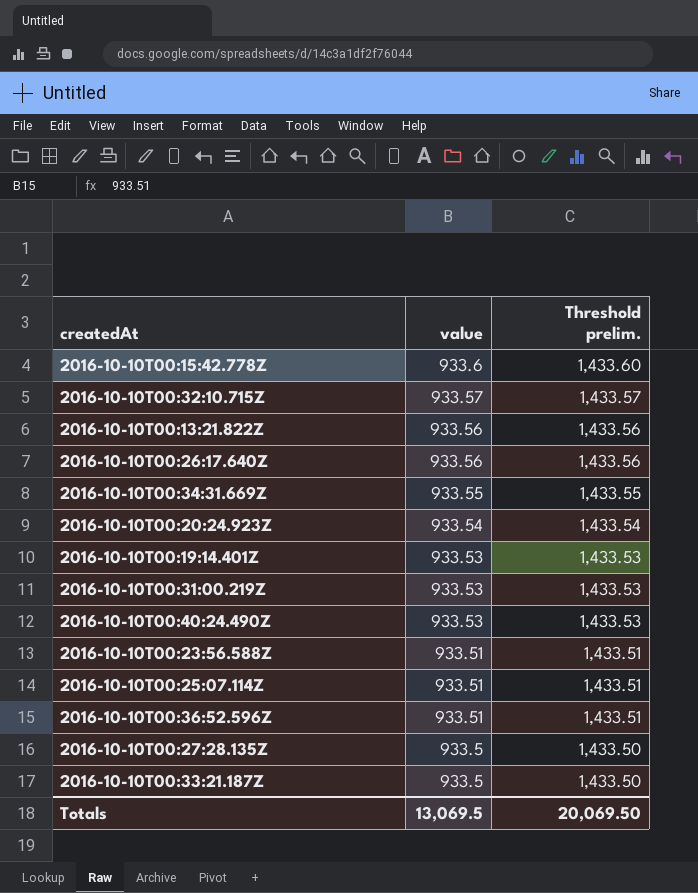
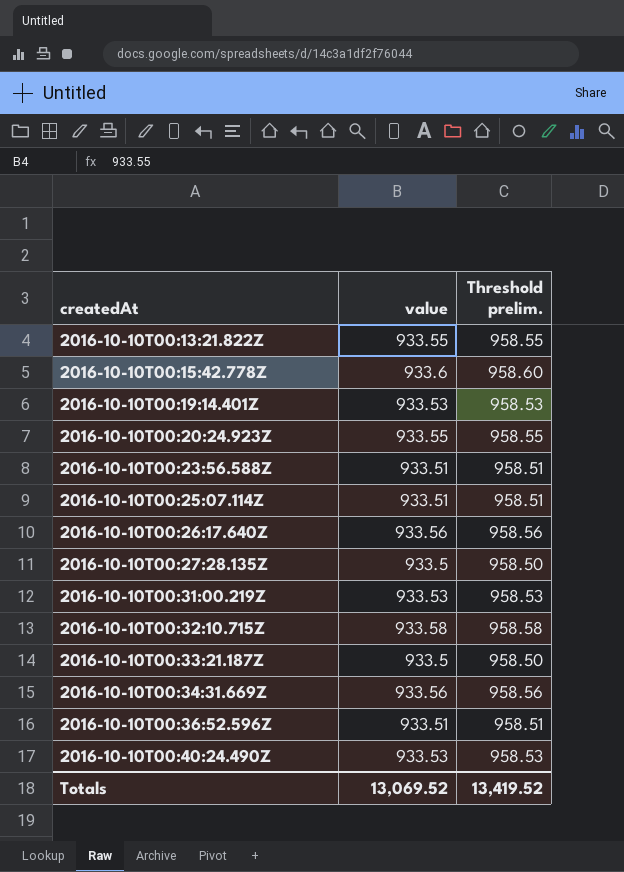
row order: value descending -> createdAt ascending
column Threshold prelim. | formula: [value] + 500 -> [value] + 25
2016-10-10T00:13:21.822Z | value: 933.56 -> 933.55
2016-10-10T00:20:24.923Z | value: 933.54 -> 933.55
2016-10-10T00:32:10.715Z | value: 933.57 -> 933.58
2016-10-10T00:34:31.669Z | value: 933.55 -> 933.56
Totals | value: 13,069.5 -> 13,069.52
Totals | Threshold prelim.: 20,069.50 -> 13,419.52

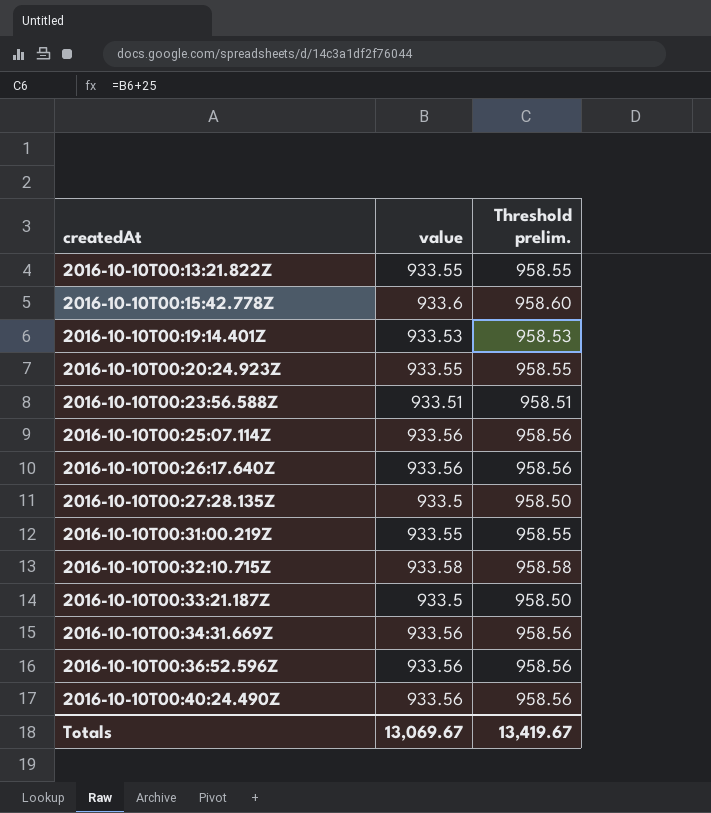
2016-10-10T00:25:07.114Z | value: 933.51 -> 933.56
2016-10-10T00:25:07.114Z | Threshold prelim.: 958.51 -> 958.56
2016-10-10T00:31:00.219Z | value: 933.53 -> 933.55
2016-10-10T00:31:00.219Z | Threshold prelim.: 958.53 -> 958.55
2016-10-10T00:36:52.596Z | value: 933.51 -> 933.56
2016-10-10T00:36:52.596Z | Threshold prelim.: 958.51 -> 958.56
2016-10-10T00:40:24.490Z | value: 933.53 -> 933.56
2016-10-10T00:40:24.490Z | Threshold prelim.: 958.53 -> 958.56
Totals | value: 13,069.52 -> 13,069.67
Totals | Threshold prelim.: 13,419.52 -> 13,419.67

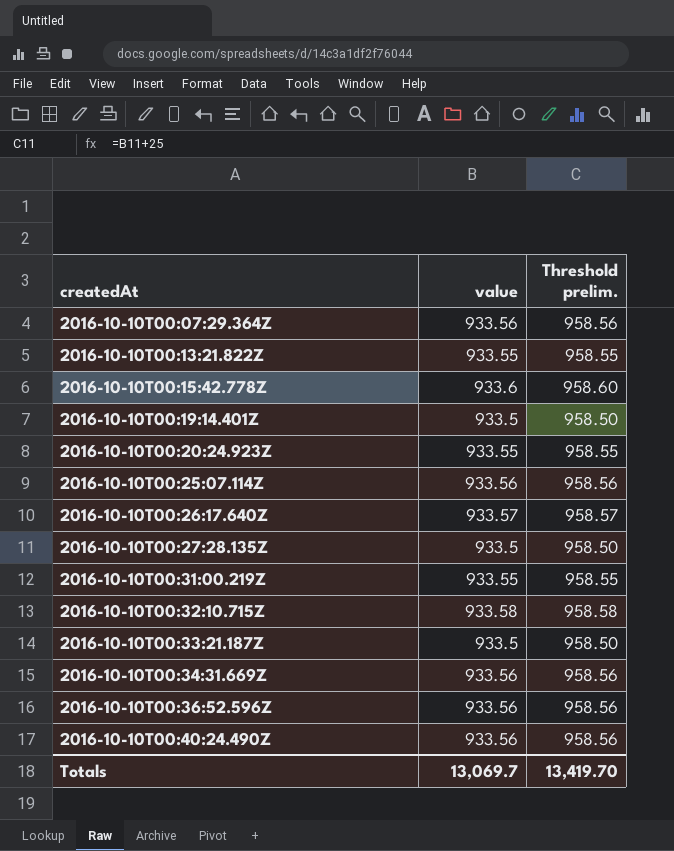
row 2016-10-10T00:23:56.588Z: 933.51 | 958.51 -> none
row 2016-10-10T00:07:29.364Z: none -> 933.56 | 958.56
2016-10-10T00:19:14.401Z | value: 933.53 -> 933.5
2016-10-10T00:19:14.401Z | Threshold prelim.: 958.53 -> 958.50
2016-10-10T00:26:17.640Z | value: 933.56 -> 933.57
2016-10-10T00:26:17.640Z | Threshold prelim.: 958.56 -> 958.57
Totals | value: 13,069.67 -> 13,069.7
Totals | Threshold prelim.: 13,419.67 -> 13,419.70

